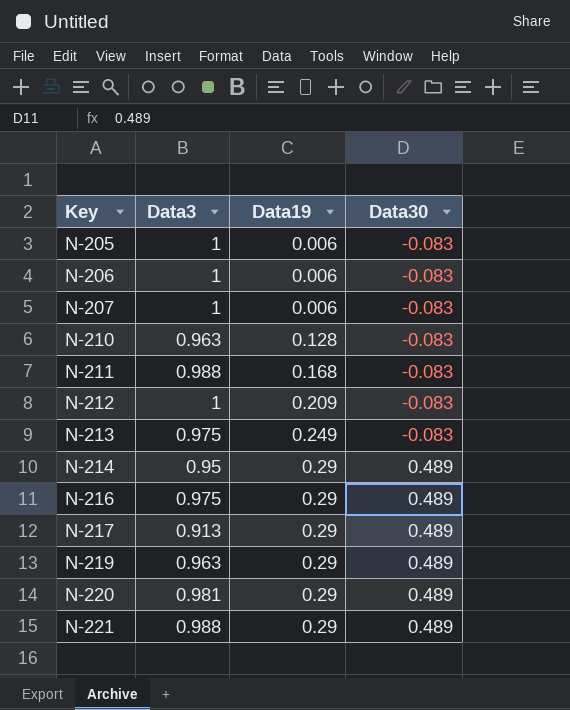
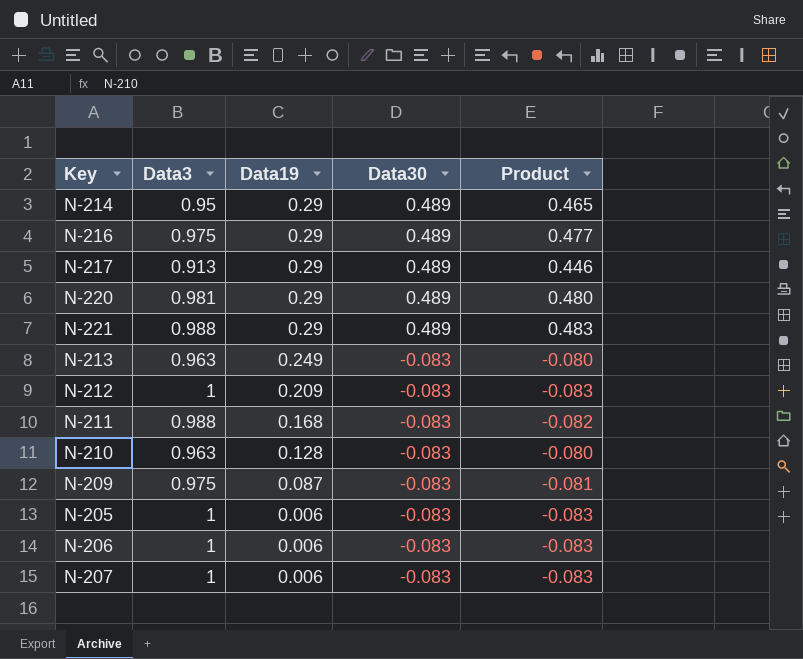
row order: Key ascending -> Data19 descending
column Product | formula: none -> [Data3] * [Data30]
row N-219: 0.963 | 0.29 | 0.489 -> none
N-213 | Data3: 0.975 -> 0.963
row N-209: none -> 0.975 | 0.087 | -0.083 | -0.081

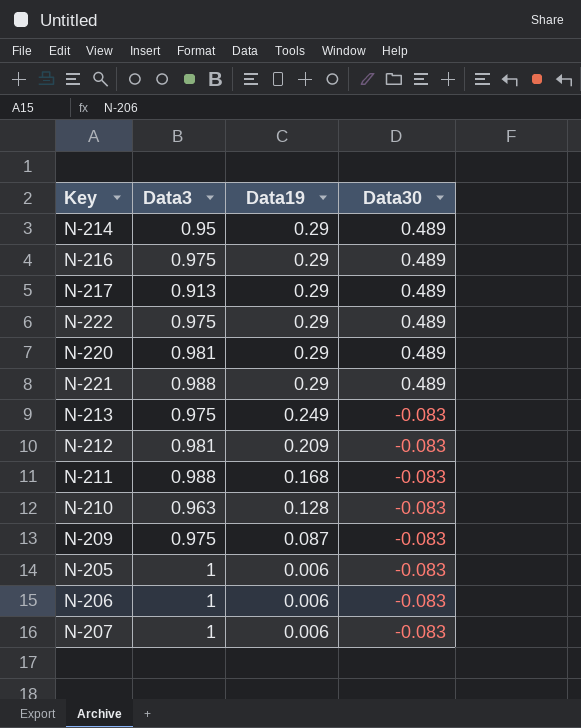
column Product | formula: [Data3] * [Data30] -> none
row N-222: none -> 0.975 | 0.29 | 0.489
N-213 | Data3: 0.963 -> 0.975
N-212 | Data3: 1 -> 0.981

